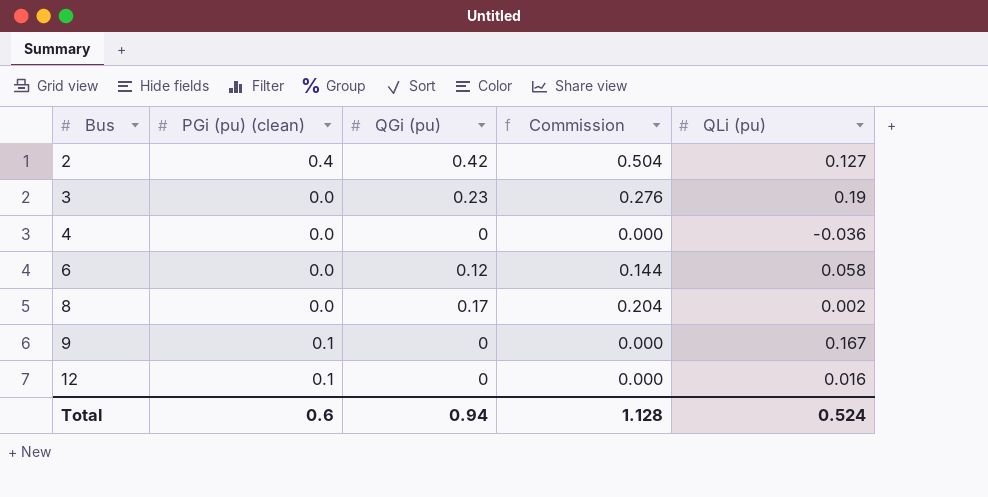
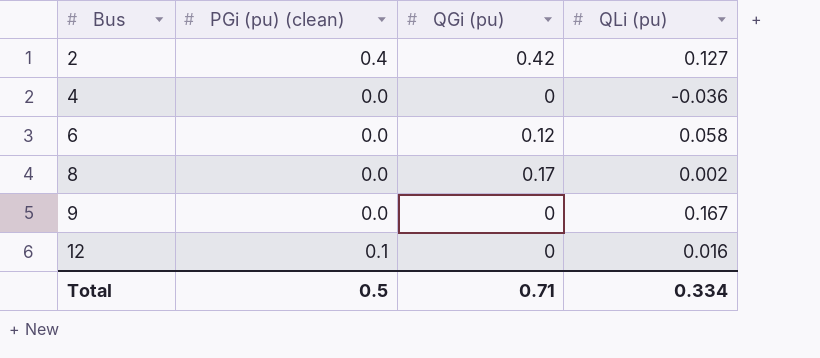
column Commission | formula: [QGi (pu)] * 1.2 -> none
row 3: 0.0 | 0.23 | 0.276 | 0.19 -> none
9 | PGi (pu) (clean): 0.1 -> 0.0
Total | PGi (pu) (clean): 0.6 -> 0.5
Total | QGi (pu): 0.94 -> 0.71
Total | QLi (pu): 0.524 -> 0.334

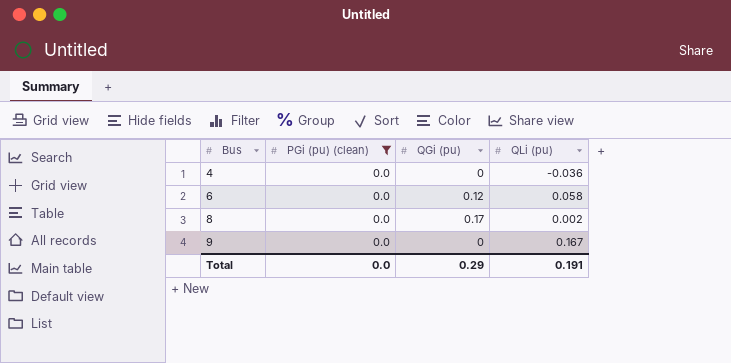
filter: none -> PGi (pu) (clean) = 0.0
Total | PGi (pu) (clean): 0.5 -> 0.0
Total | QGi (pu): 0.71 -> 0.29
Total | QLi (pu): 0.334 -> 0.191

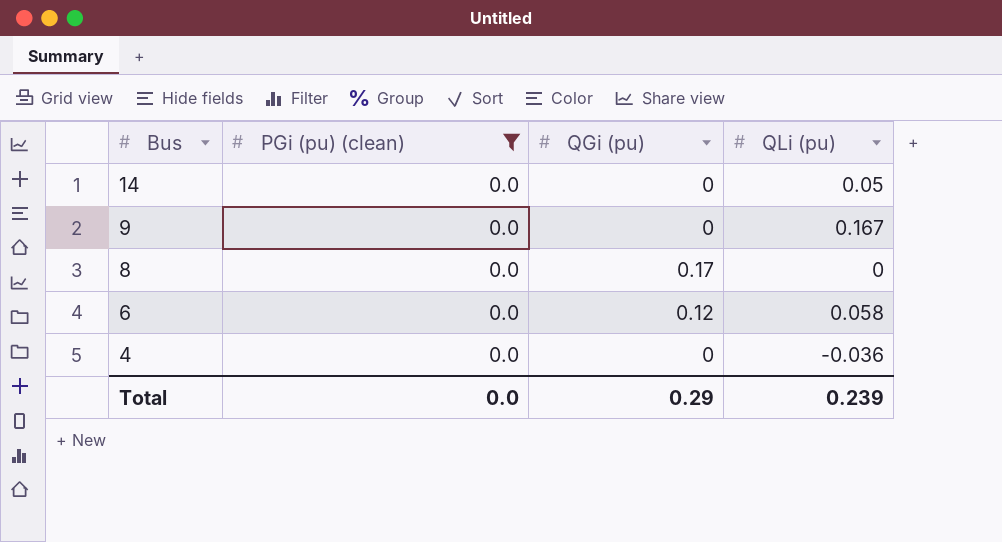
row order: Bus ascending -> Bus descending
row 14: none -> 0.0 | 0 | 0.05
8 | QLi (pu): 0.002 -> 0
Total | QLi (pu): 0.191 -> 0.239

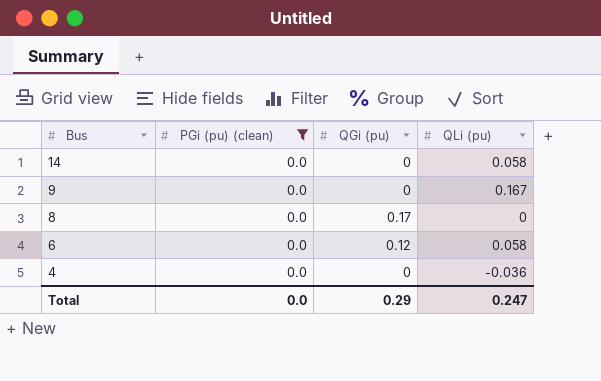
14 | QLi (pu): 0.05 -> 0.058
Total | QLi (pu): 0.239 -> 0.247

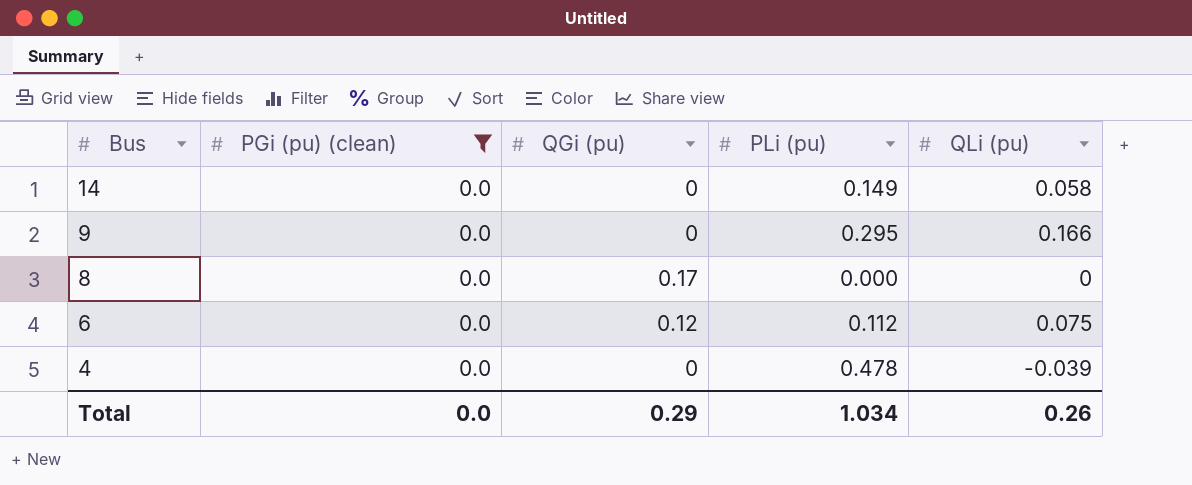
column PLi (pu) | position: none -> 4
9 | QLi (pu): 0.167 -> 0.166
6 | QLi (pu): 0.058 -> 0.075
4 | QLi (pu): -0.036 -> -0.039
Total | QLi (pu): 0.247 -> 0.26

